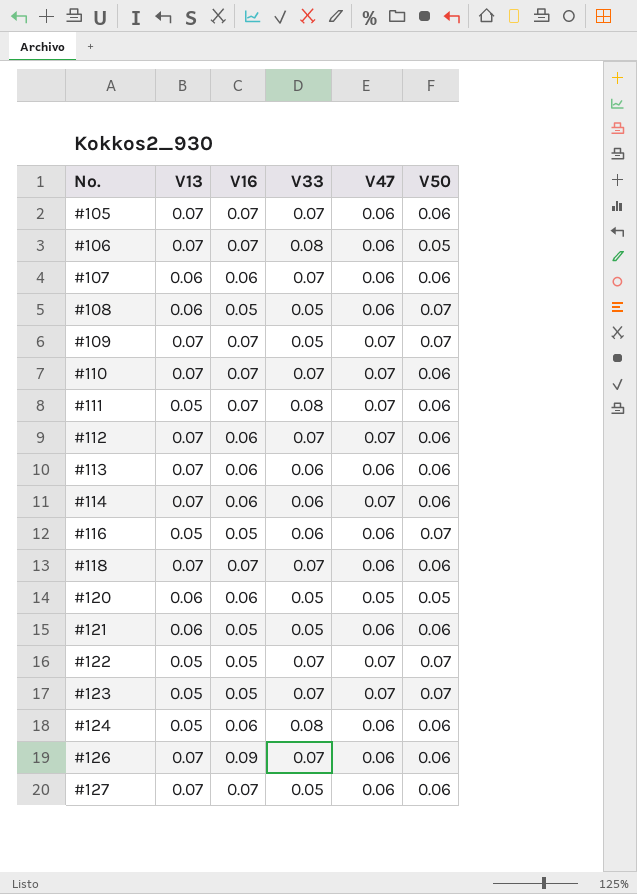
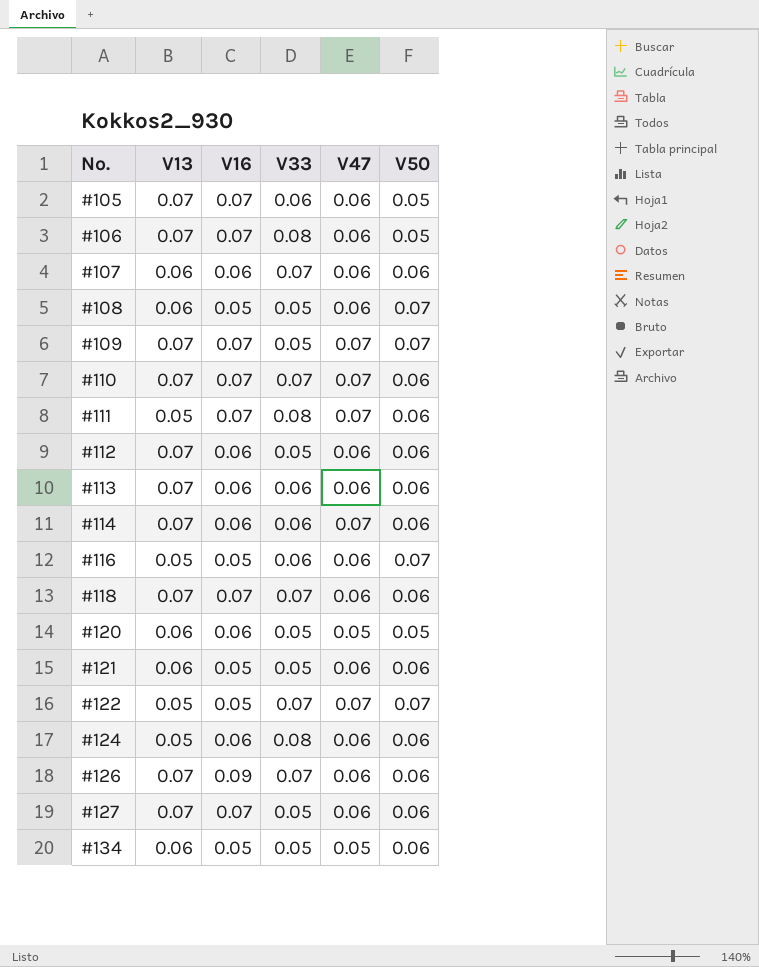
row #123: 0.05 | 0.05 | 0.07 | 0.07 | 0.07 -> none
#105 | V33: 0.07 -> 0.06
#105 | V50: 0.06 -> 0.05
#112 | V33: 0.07 -> 0.05
#112 | V47: 0.07 -> 0.06
row #134: none -> 0.06 | 0.05 | 0.05 | 0.05 | 0.06

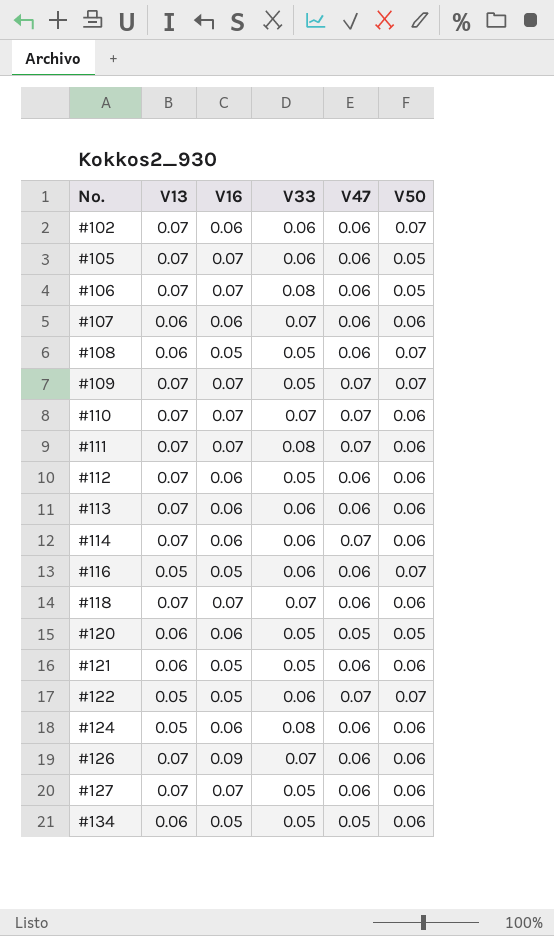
row #102: none -> 0.07 | 0.06 | 0.06 | 0.06 | 0.07
#111 | V13: 0.05 -> 0.07
#122 | V33: 0.07 -> 0.06

